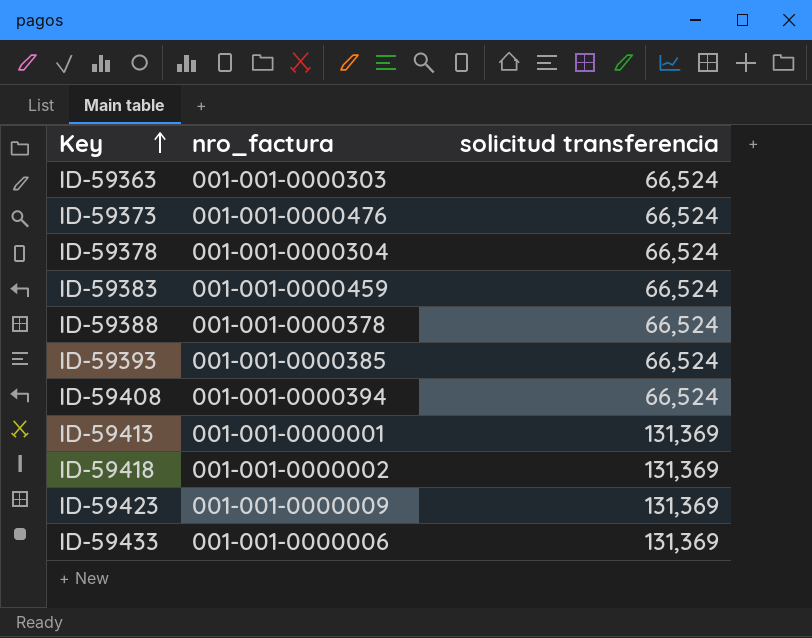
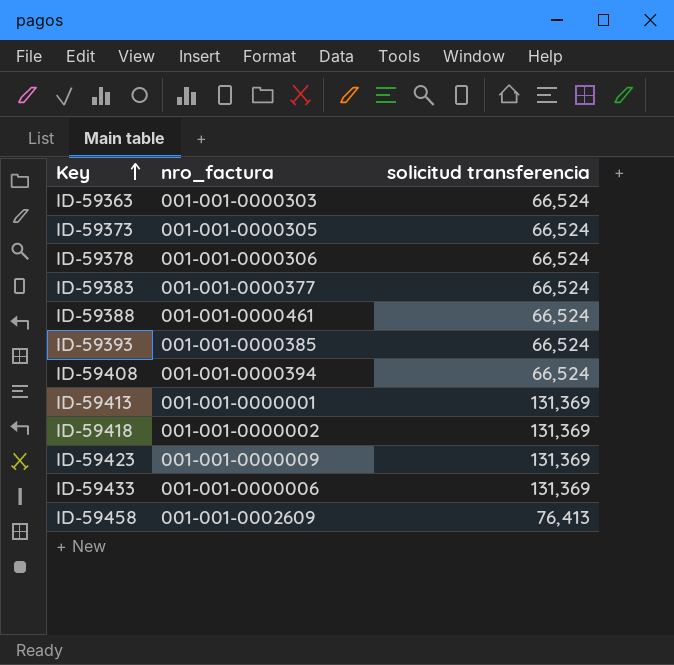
ID-59373 | nro_factura: 001-001-0000476 -> 001-001-0000305
ID-59378 | nro_factura: 001-001-0000304 -> 001-001-0000306
ID-59383 | nro_factura: 001-001-0000459 -> 001-001-0000377
ID-59388 | nro_factura: 001-001-0000378 -> 001-001-0000461
row ID-59458: none -> 001-001-0002609 | 76,413

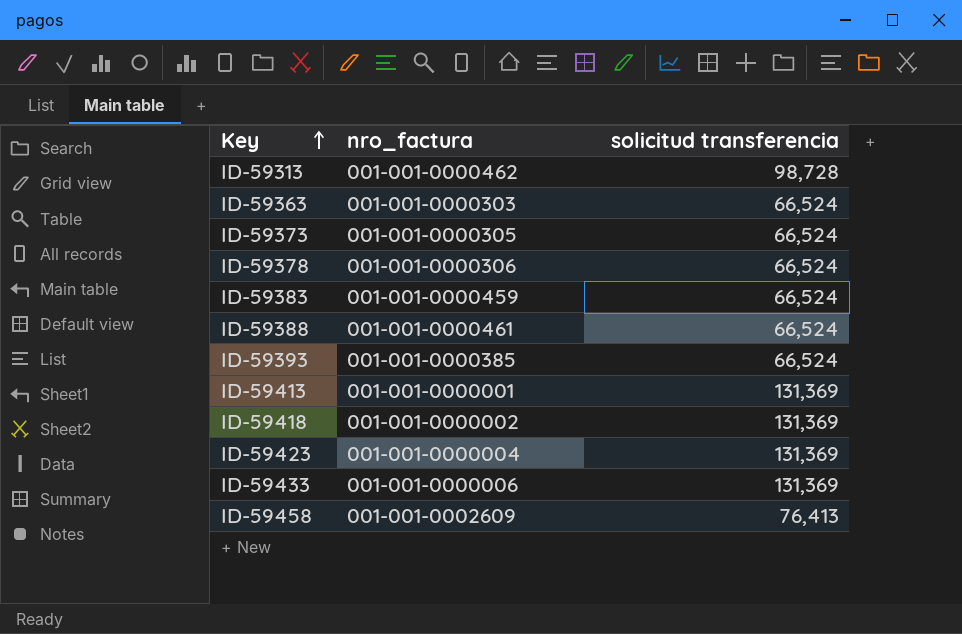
row ID-59408: 001-001-0000394 | 66,524 -> none
row ID-59313: none -> 001-001-0000462 | 98,728
ID-59383 | nro_factura: 001-001-0000377 -> 001-001-0000459
ID-59423 | nro_factura: 001-001-0000009 -> 001-001-0000004

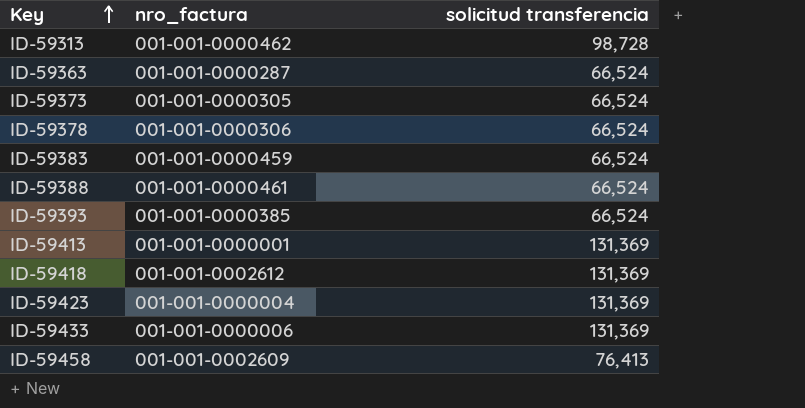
ID-59363 | nro_factura: 001-001-0000303 -> 001-001-0000287
ID-59418 | nro_factura: 001-001-0000002 -> 001-001-0002612

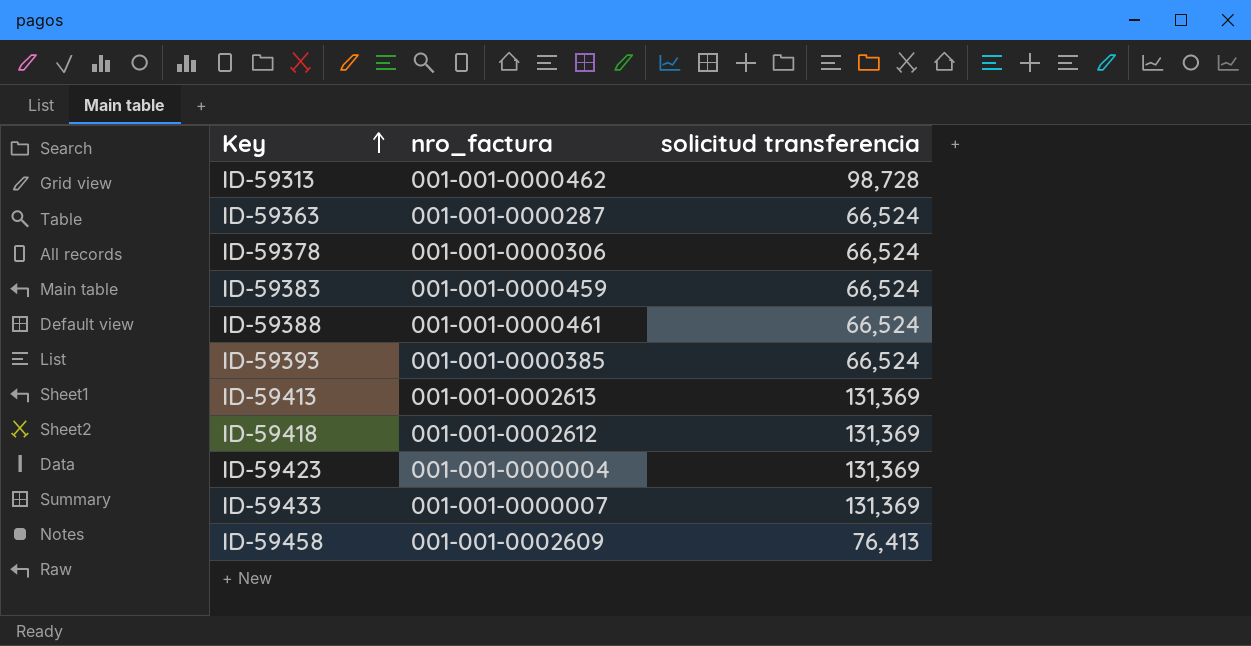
row ID-59373: 001-001-0000305 | 66,524 -> none
ID-59413 | nro_factura: 001-001-0000001 -> 001-001-0002613
ID-59433 | nro_factura: 001-001-0000006 -> 001-001-0000007

